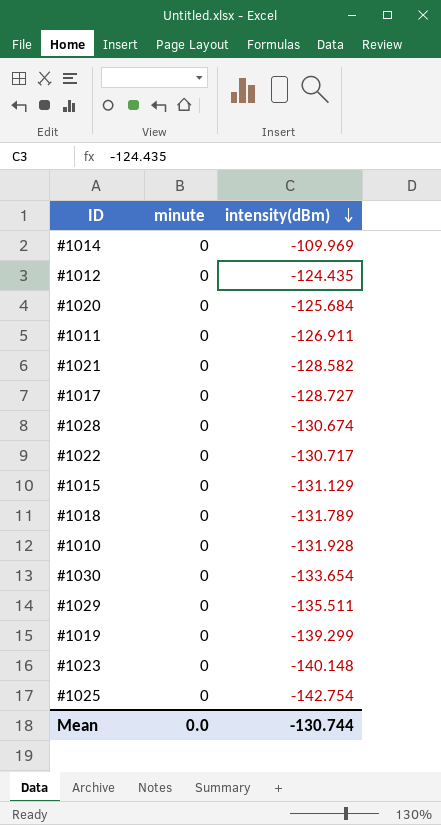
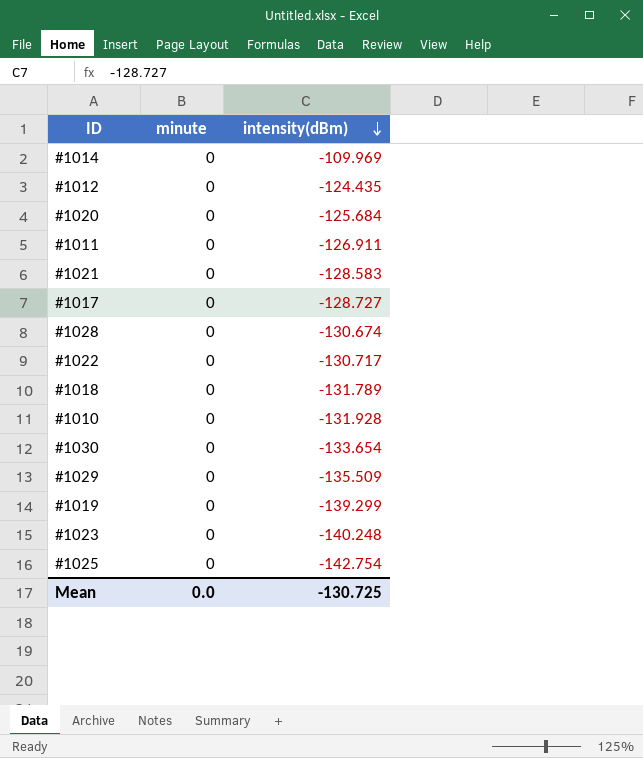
row #1015: 0 | -131.129 -> none
#1021 | intensity(dBm): -128.582 -> -128.583
#1029 | intensity(dBm): -135.511 -> -135.509
#1023 | intensity(dBm): -140.148 -> -140.248
Mean | intensity(dBm): -130.744 -> -130.725

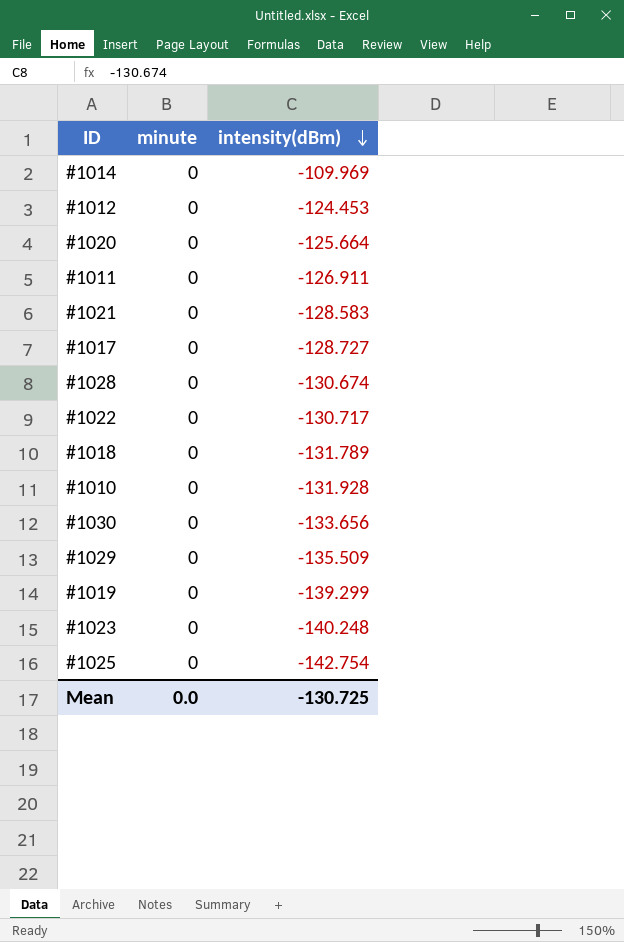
#1012 | intensity(dBm): -124.435 -> -124.453
#1020 | intensity(dBm): -125.684 -> -125.664
#1030 | intensity(dBm): -133.654 -> -133.656

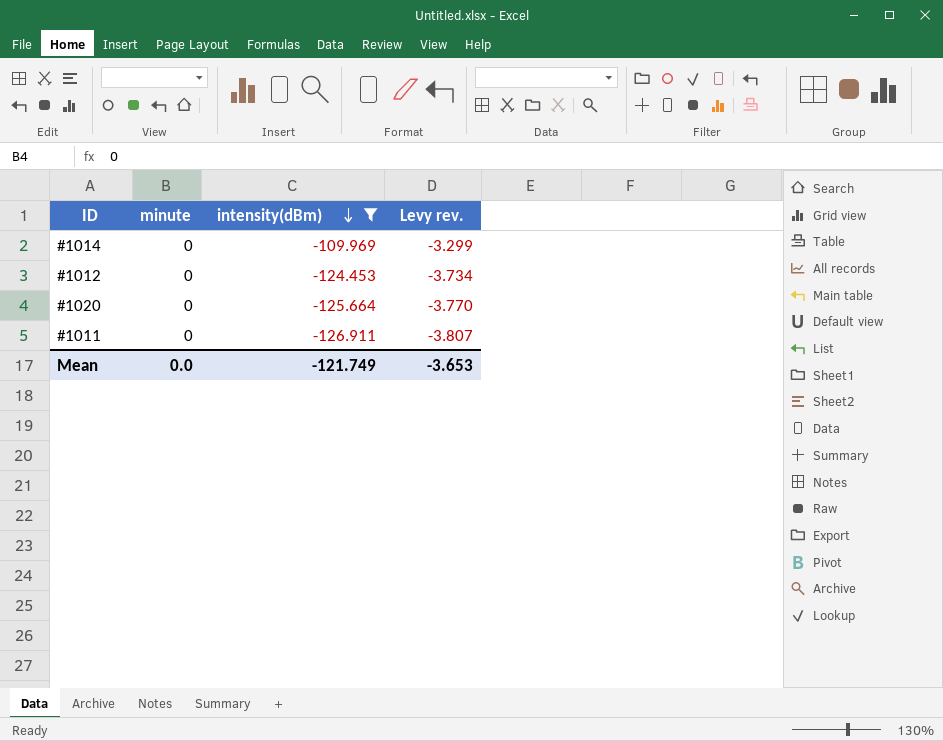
filter: none -> intensity(dBm) >= -126.911
column Levy rev. | formula: none -> [intensity(dBm)] * 0.03
Mean | intensity(dBm): -130.725 -> -121.749

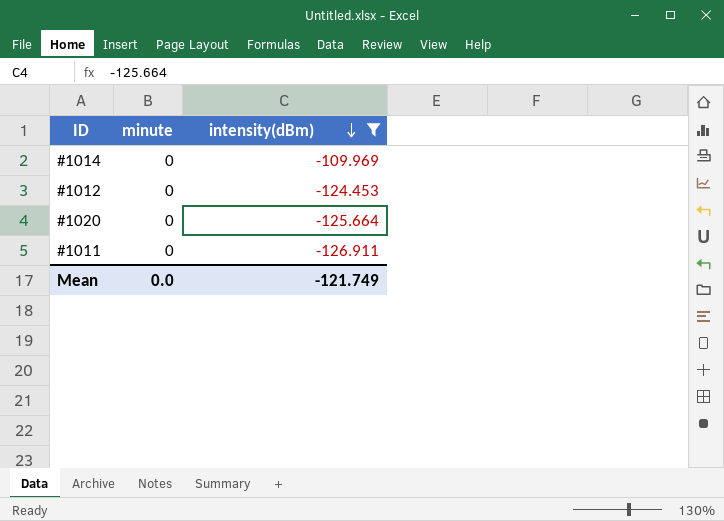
column Levy rev. | formula: [intensity(dBm)] * 0.03 -> none

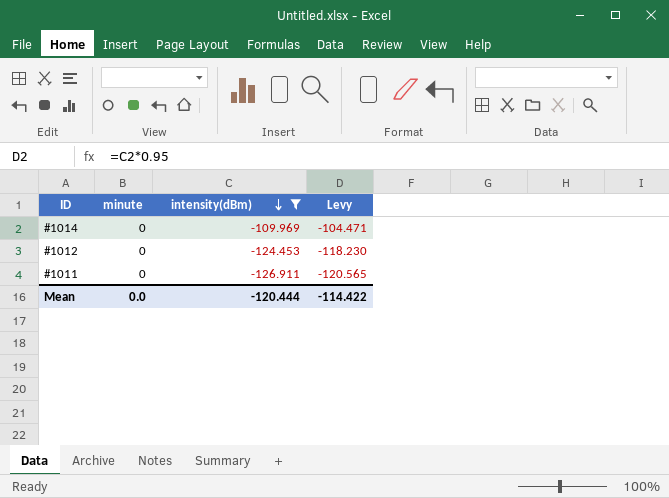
column Levy | formula: none -> [intensity(dBm)] * 0.95
row #1020: 0 | -125.664 -> none
Mean | intensity(dBm): -121.749 -> -120.444

